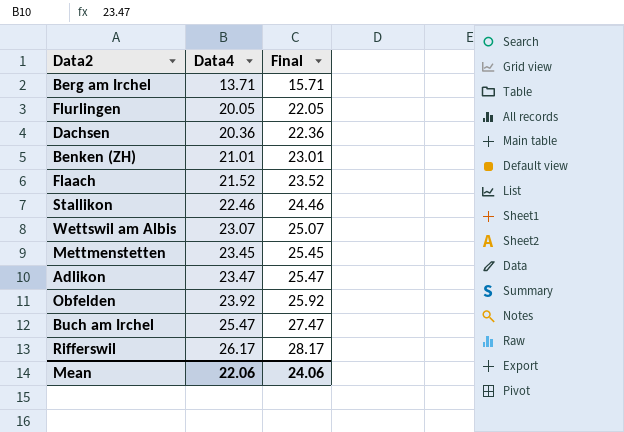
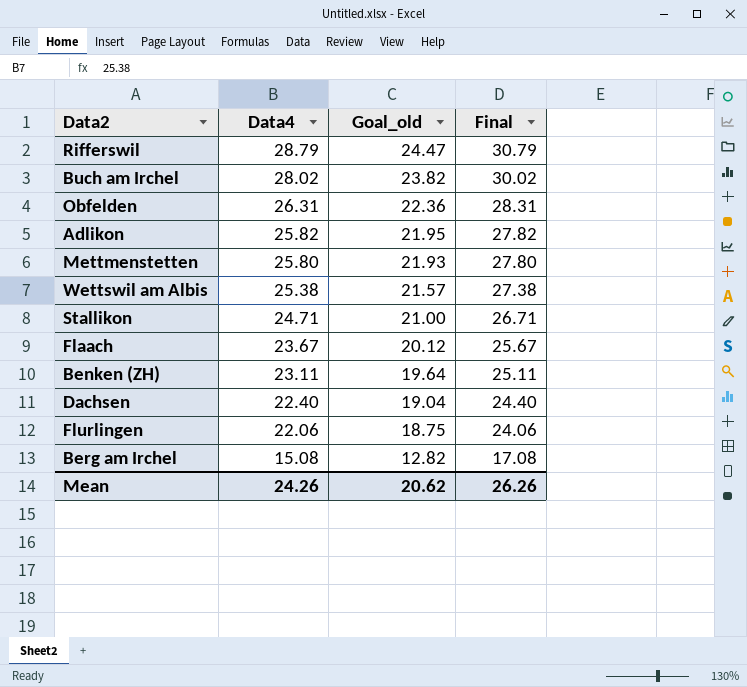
row order: Data4 ascending -> Data4 descending
column Goal_old | formula: none -> [Data4] * 0.85
Rifferswil | Data4: 26.17 -> 28.79
Rifferswil | Final: 28.17 -> 30.79
Buch am Irchel | Data4: 25.47 -> 28.02
Buch am Irchel | Final: 27.47 -> 30.02
Obfelden | Data4: 23.92 -> 26.31
Obfelden | Final: 25.92 -> 28.31
Adlikon | Data4: 23.47 -> 25.82
Adlikon | Final: 25.47 -> 27.82
Mettmenstetten | Data4: 23.45 -> 25.80
Mettmenstetten | Final: 25.45 -> 27.80
Wettswil am Albis | Data4: 23.07 -> 25.38
Wettswil am Albis | Final: 25.07 -> 27.38
Stallikon | Data4: 22.46 -> 24.71
Stallikon | Final: 24.46 -> 26.71
Flaach | Data4: 21.52 -> 23.67
Flaach | Final: 23.52 -> 25.67
Benken (ZH) | Data4: 21.01 -> 23.11
Benken (ZH) | Final: 23.01 -> 25.11
Dachsen | Data4: 20.36 -> 22.40
Dachsen | Final: 22.36 -> 24.40
Flurlingen | Data4: 20.05 -> 22.06
Flurlingen | Final: 22.05 -> 24.06
Berg am Irchel | Data4: 13.71 -> 15.08
Berg am Irchel | Final: 15.71 -> 17.08
Mean | Data4: 22.06 -> 24.26
Mean | Final: 24.06 -> 26.26

